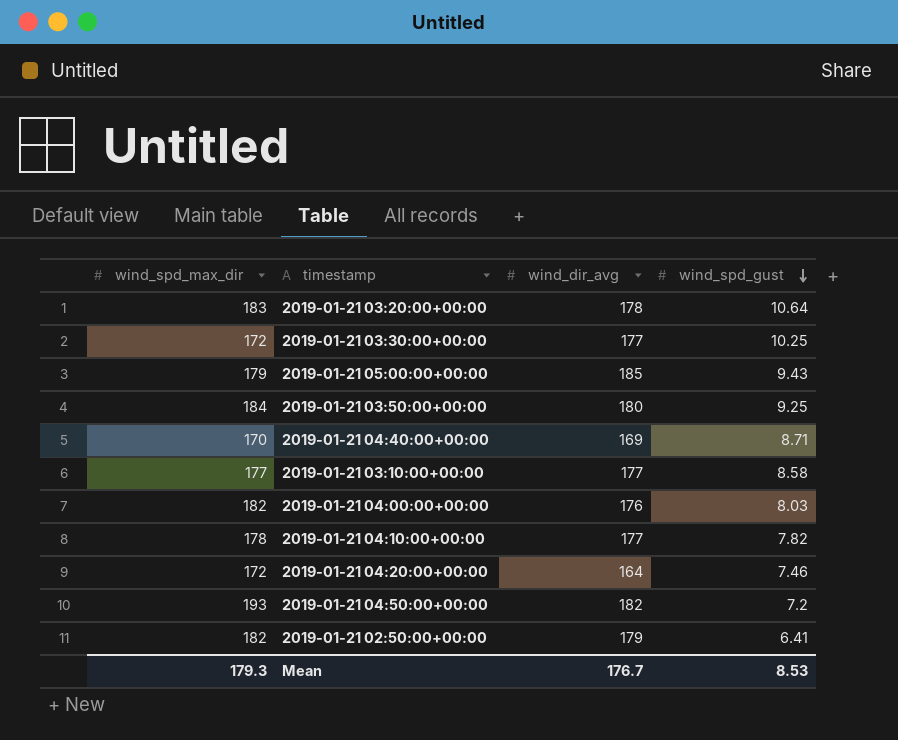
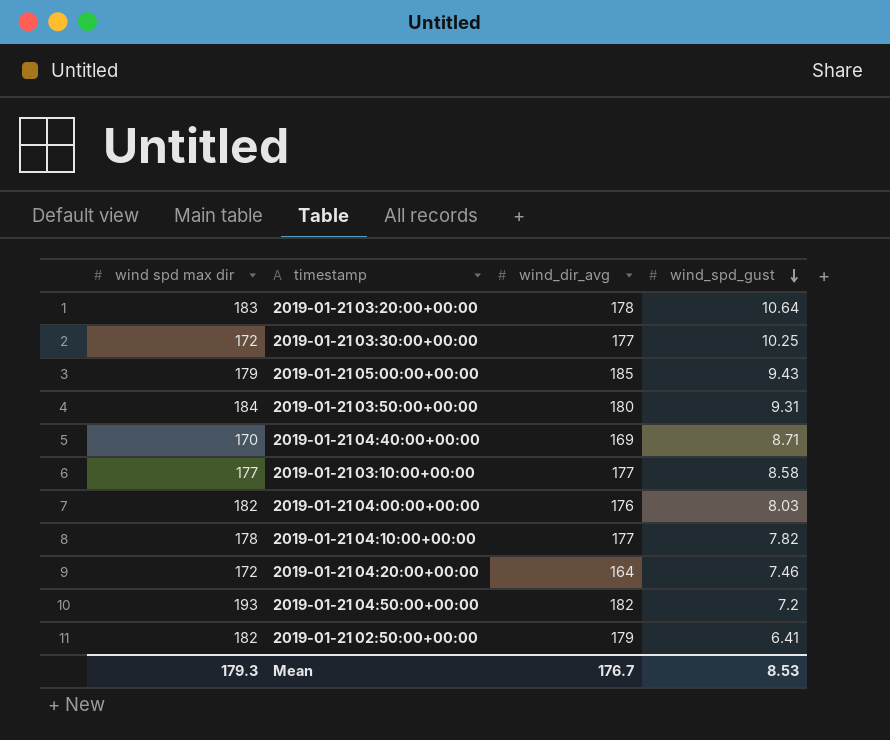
column name: wind_spd_max_dir -> wind spd max dir
2019-01-21 03:50:00+00:00 | wind_spd_gust: 9.25 -> 9.31

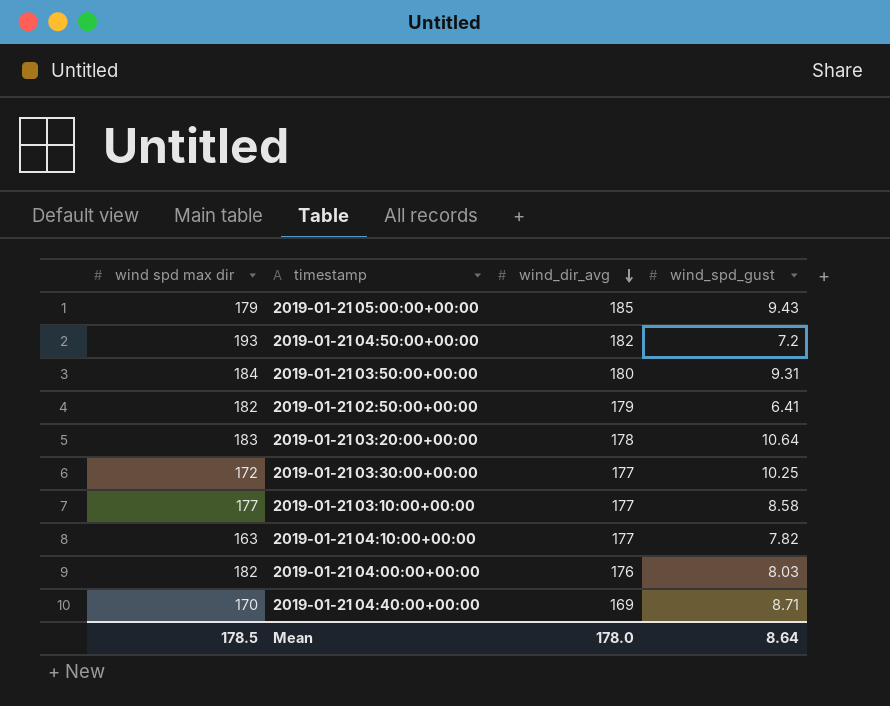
row order: wind_spd_gust descending -> wind_dir_avg descending
row 2019-01-21 04:20:00+00:00: 172 | 164 | 7.46 -> none
2019-01-21 04:10:00+00:00 | wind spd max dir: 178 -> 163
Mean | wind spd max dir: 179.3 -> 178.5
Mean | wind_dir_avg: 176.7 -> 178.0
Mean | wind_spd_gust: 8.53 -> 8.64

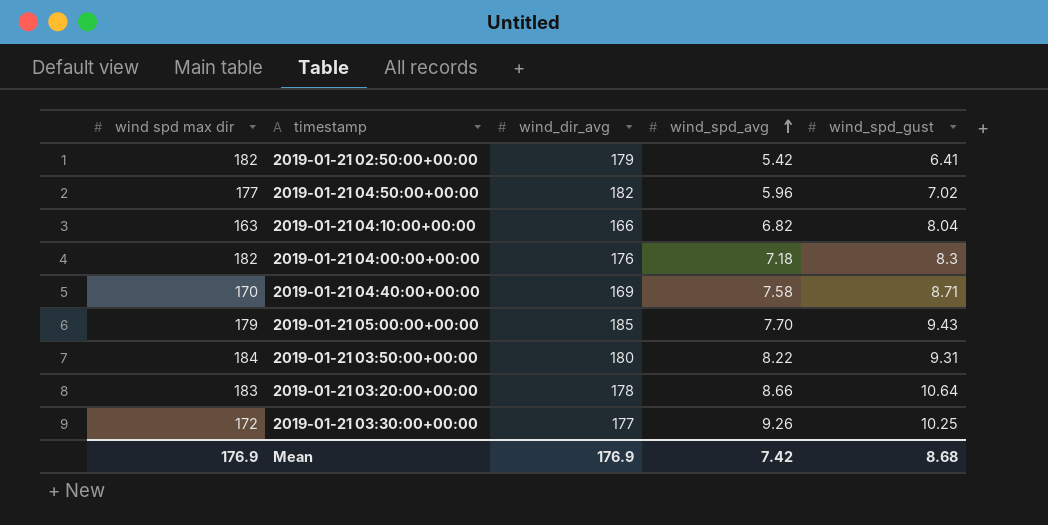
row order: wind_dir_avg descending -> wind_spd_avg ascending
column wind_spd_avg | position: none -> 4
row 2019-01-21 03:10:00+00:00: 177 | 177 | 8.58 -> none
2019-01-21 04:50:00+00:00 | wind spd max dir: 193 -> 177
2019-01-21 04:50:00+00:00 | wind_spd_gust: 7.2 -> 7.02
2019-01-21 04:10:00+00:00 | wind_dir_avg: 177 -> 166
2019-01-21 04:10:00+00:00 | wind_spd_gust: 7.82 -> 8.04
2019-01-21 04:00:00+00:00 | wind_spd_gust: 8.03 -> 8.3
Mean | wind spd max dir: 178.5 -> 176.9
Mean | wind_dir_avg: 178.0 -> 176.9
Mean | wind_spd_gust: 8.64 -> 8.68

